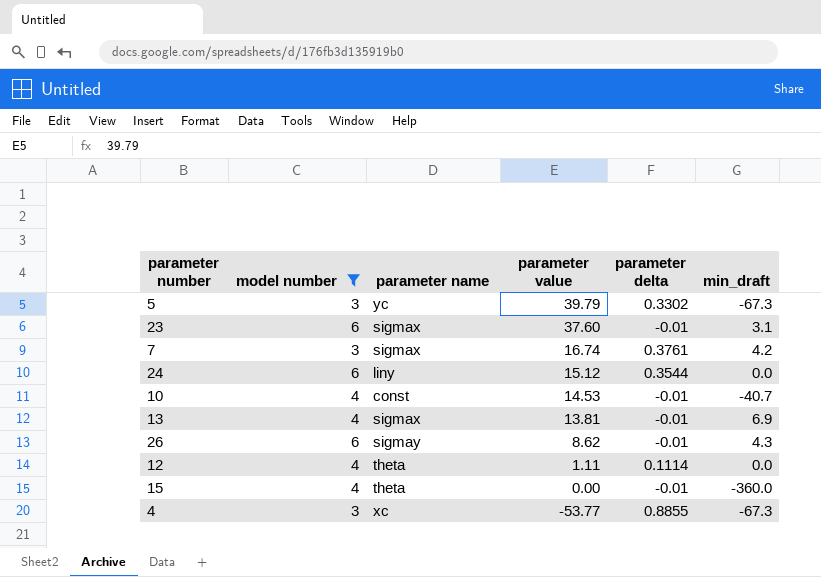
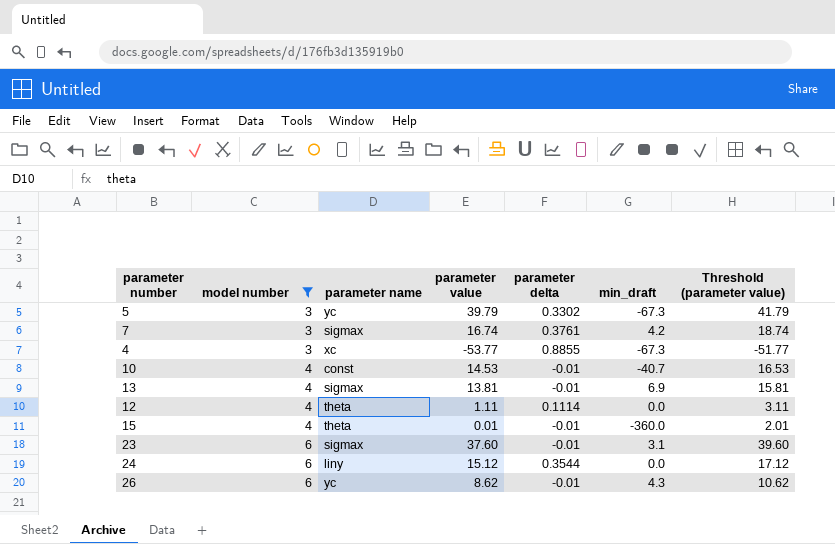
row order: parameter value descending -> model number ascending
column Threshold (parameter value) | formula: none -> [parameter value] + 2
15 | parameter value: 0.00 -> 0.01
26 | parameter name: sigmay -> yc

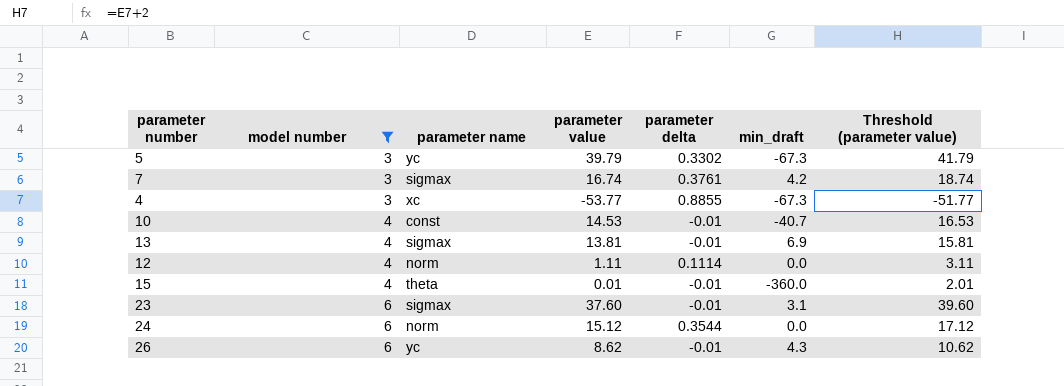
12 | parameter name: theta -> norm
24 | parameter name: liny -> norm

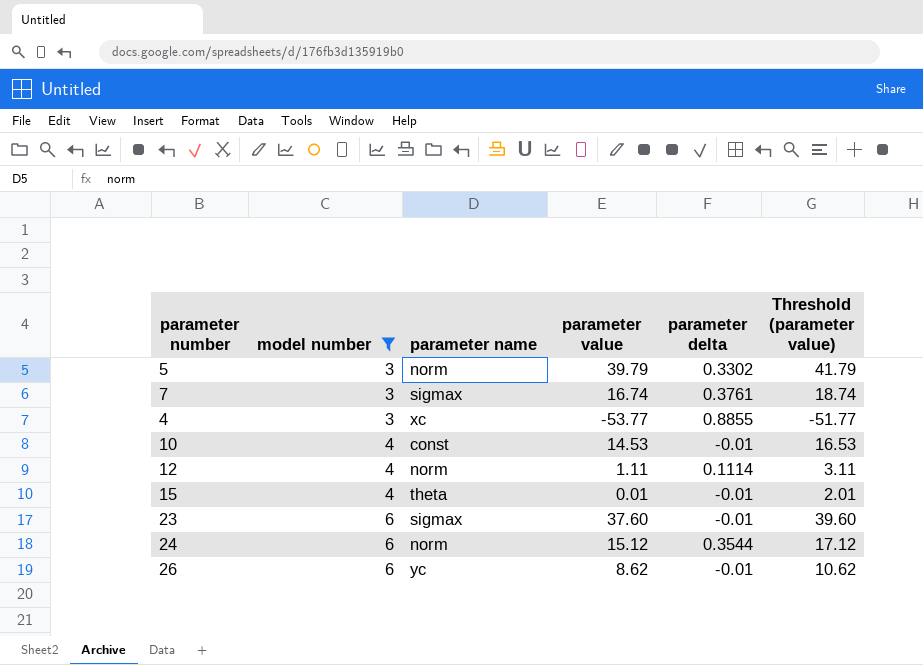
column min_draft | position: 6 -> none
row 13: 4 | sigmax | 13.81 | -0.01 | 6.9 | 15.81 -> none
5 | parameter name: yc -> norm

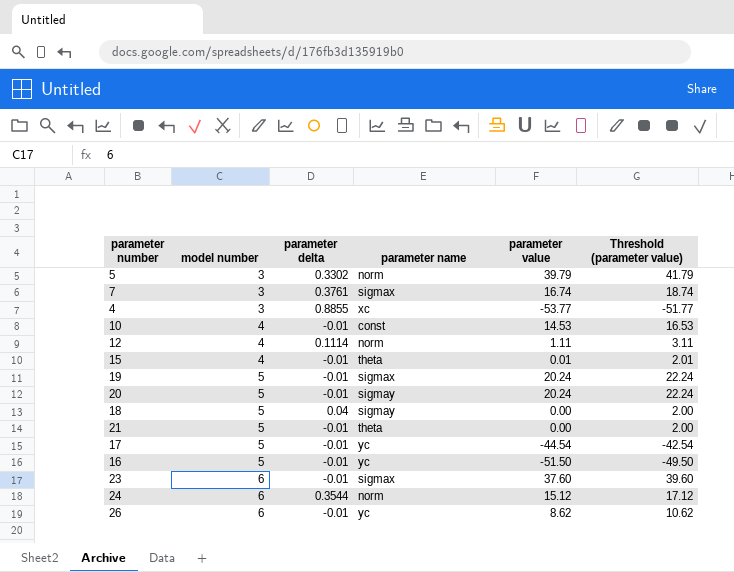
filter: model number != 5 -> none
column parameter delta | position: 5 -> 3

